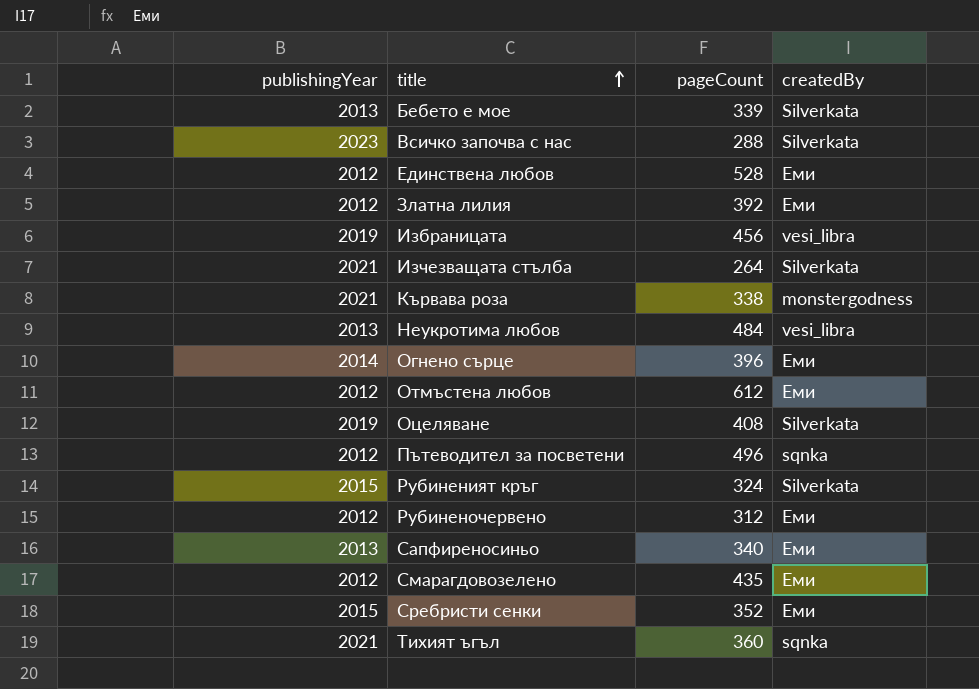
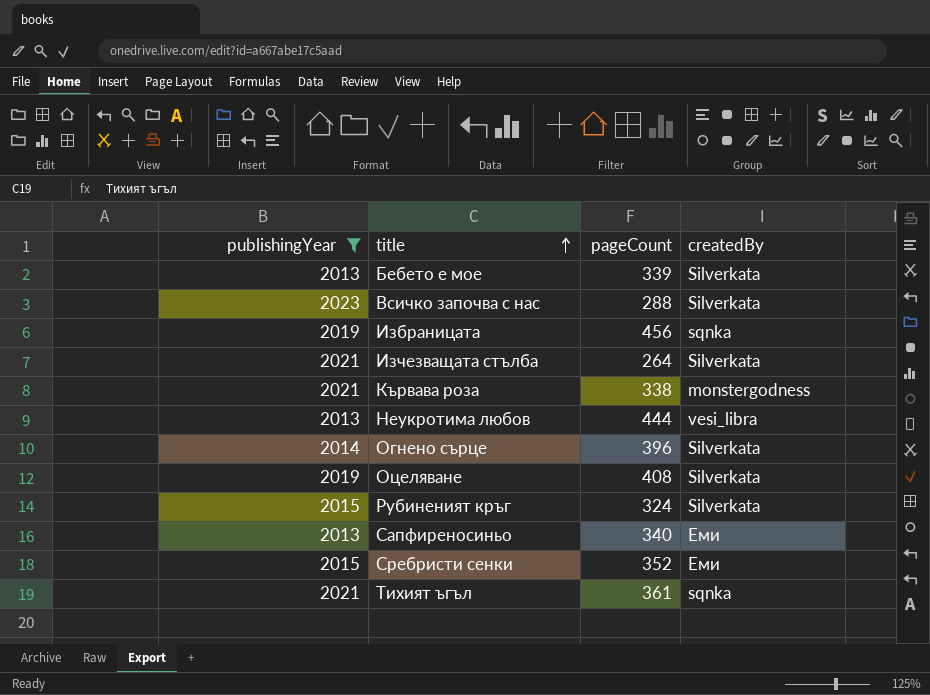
filter: none -> publishingYear != 2012
Избраницата | createdBy: vesi_libra -> sqnka
Неукротима любов | pageCount: 484 -> 444
Огнено сърце | createdBy: Еми -> Silverkata
Тихият ъгъл | pageCount: 360 -> 361

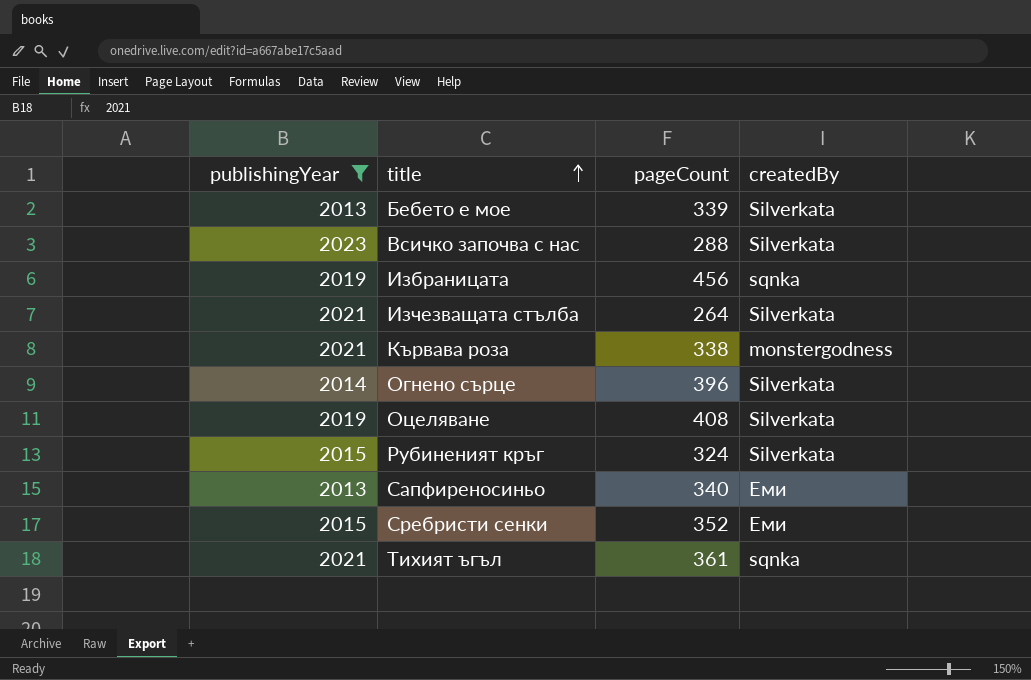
row Неукротима любов: 2013 | 444 | vesi_libra -> none

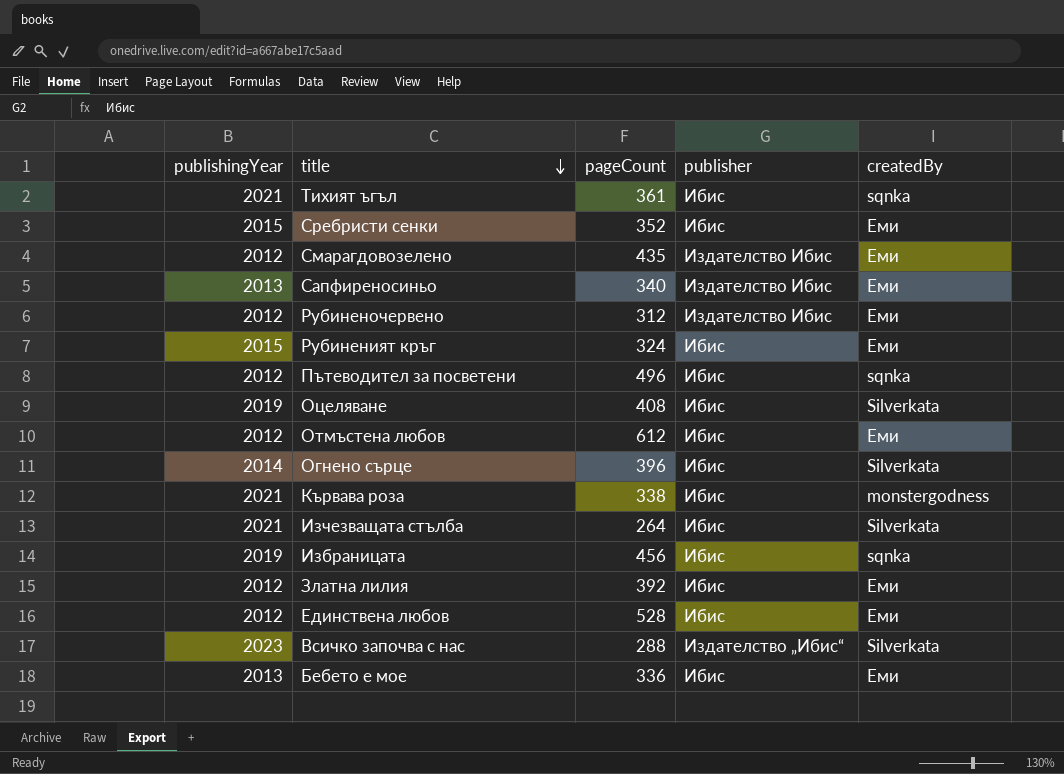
filter: publishingYear != 2012 -> none
row order: title ascending -> title descending
column publisher | position: none -> 4
Рубиненият кръг | createdBy: Silverkata -> Еми
Бебето е мое | pageCount: 339 -> 336
Бебето е мое | createdBy: Silverkata -> Еми

